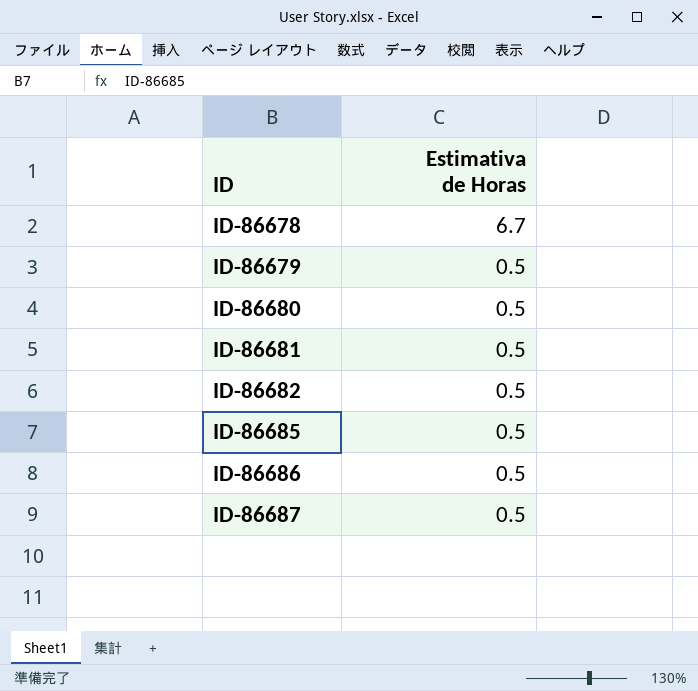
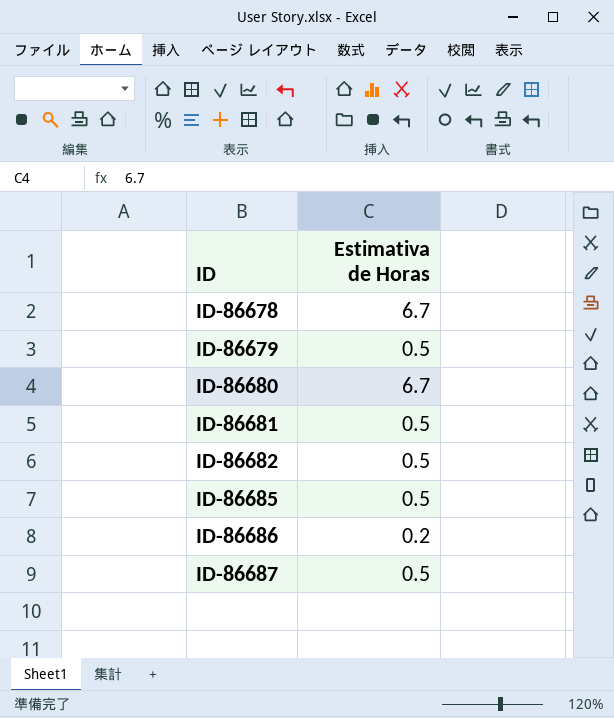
ID-86680 | Estimativa de Horas: 0.5 -> 6.7
ID-86686 | Estimativa de Horas: 0.5 -> 0.2

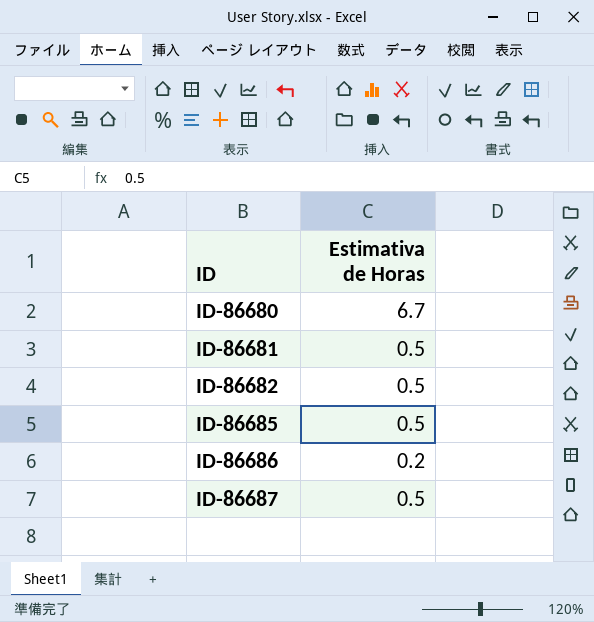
row ID-86678: 6.7 -> none
row ID-86679: 0.5 -> none

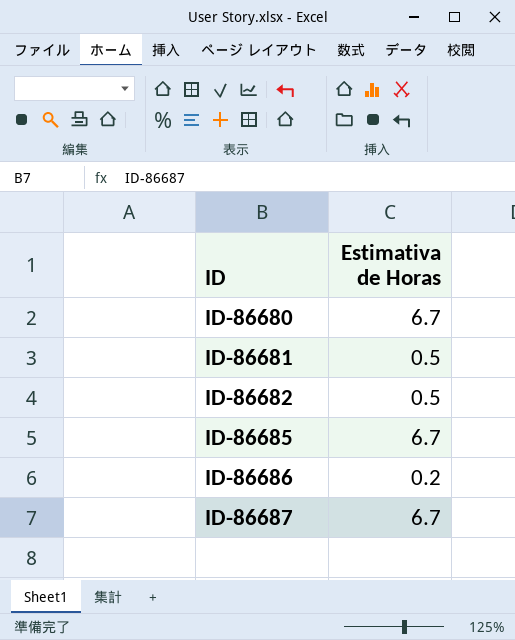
ID-86685 | Estimativa de Horas: 0.5 -> 6.7
ID-86687 | Estimativa de Horas: 0.5 -> 6.7

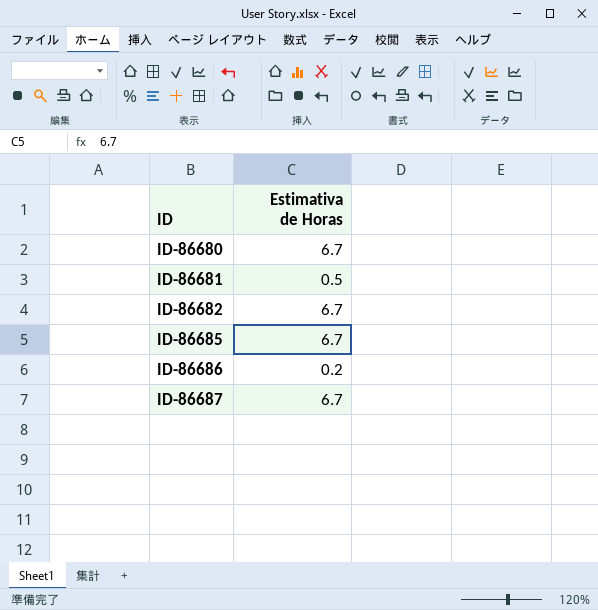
ID-86682 | Estimativa de Horas: 0.5 -> 6.7

